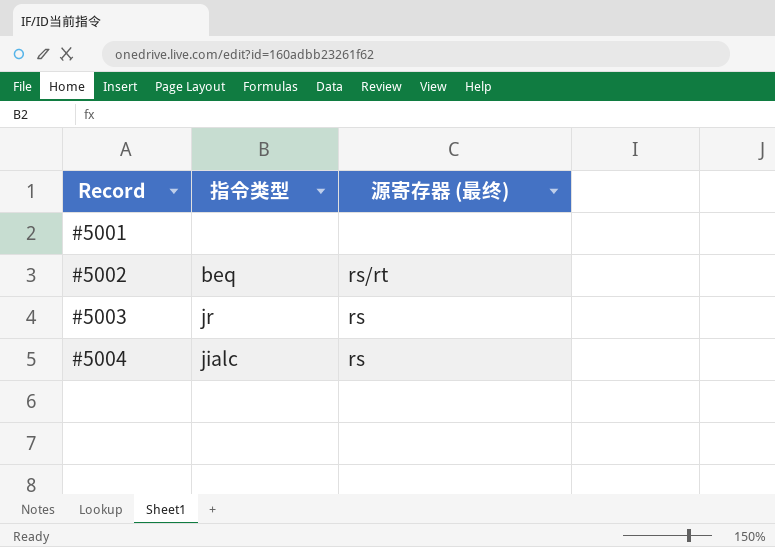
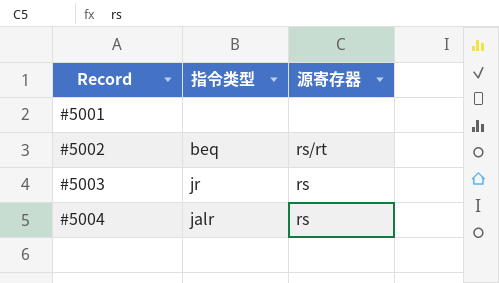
column name: 源寄存器 (最终) -> 源寄存器
#5004 | 指令类型: jialc -> jalr

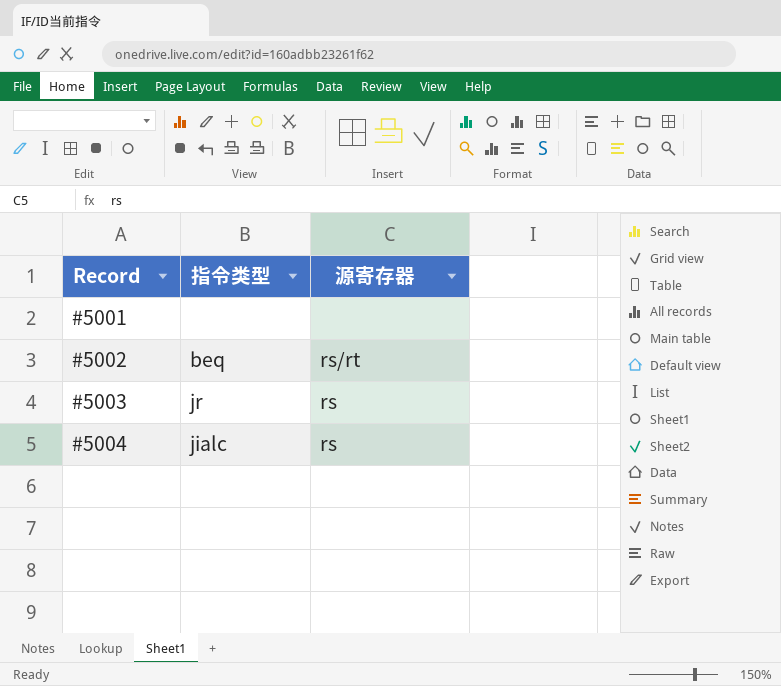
#5004 | 指令类型: jalr -> jialc

